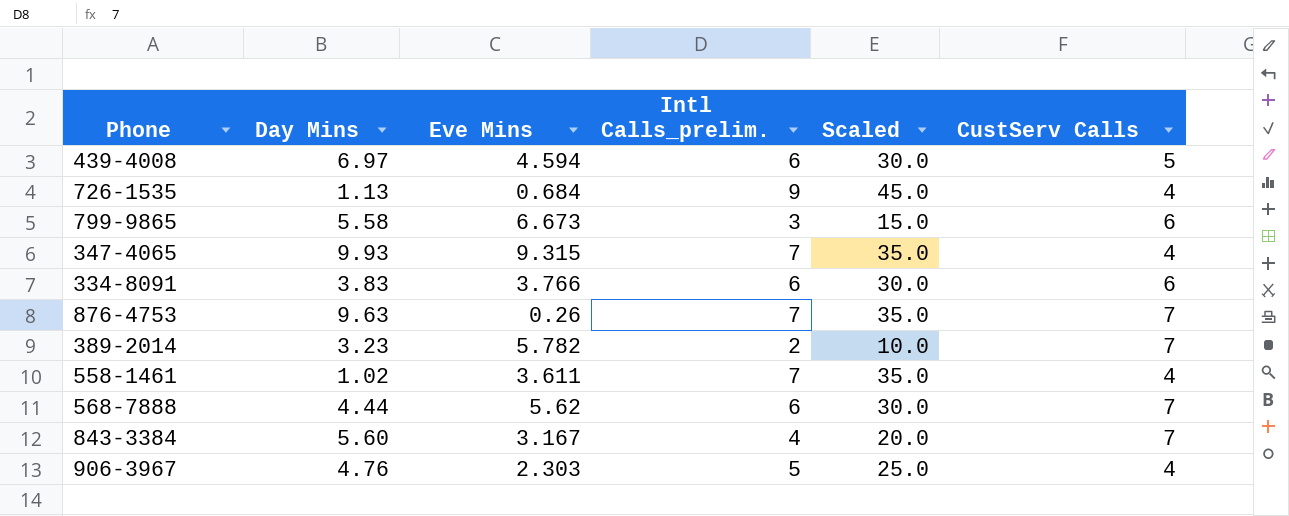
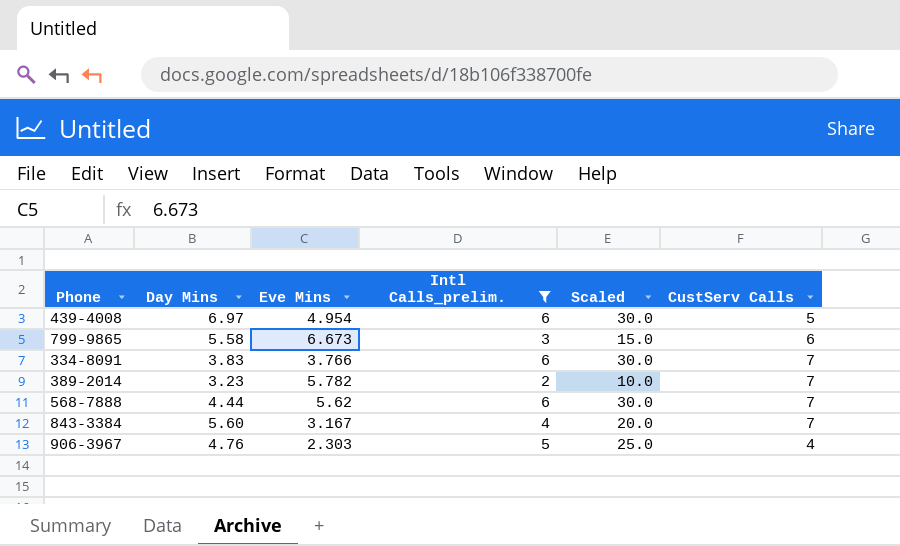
filter: none -> Intl Calls_prelim. <= 6
439-4008 | Eve Mins: 4.594 -> 4.954
334-8091 | CustServ Calls: 6 -> 7

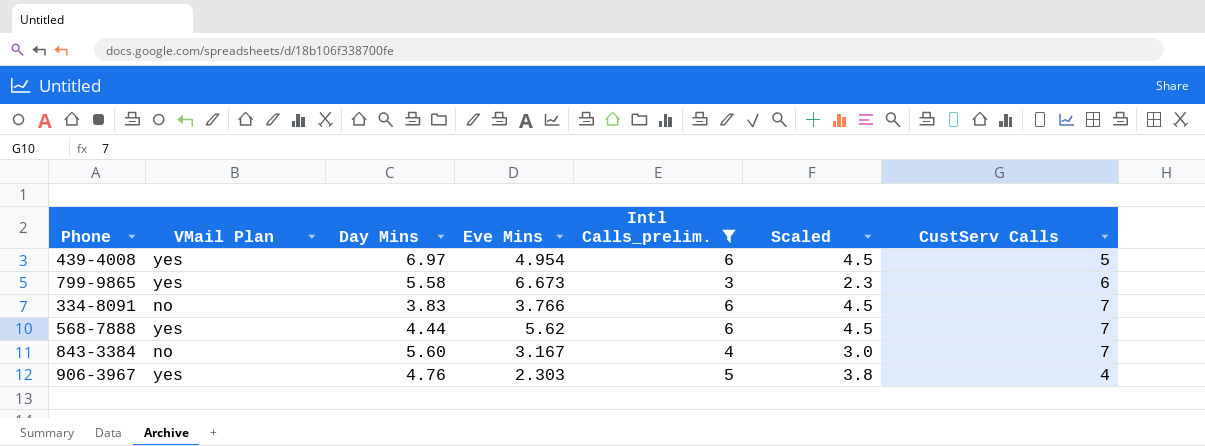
column VMail Plan | position: none -> 2
column Scaled | formula: [Intl Calls_prelim.] * 5 -> [Intl Calls_prelim.] * 0.75
row 389-2014: 3.23 | 5.782 | 2 | 10.0 | 7 -> none

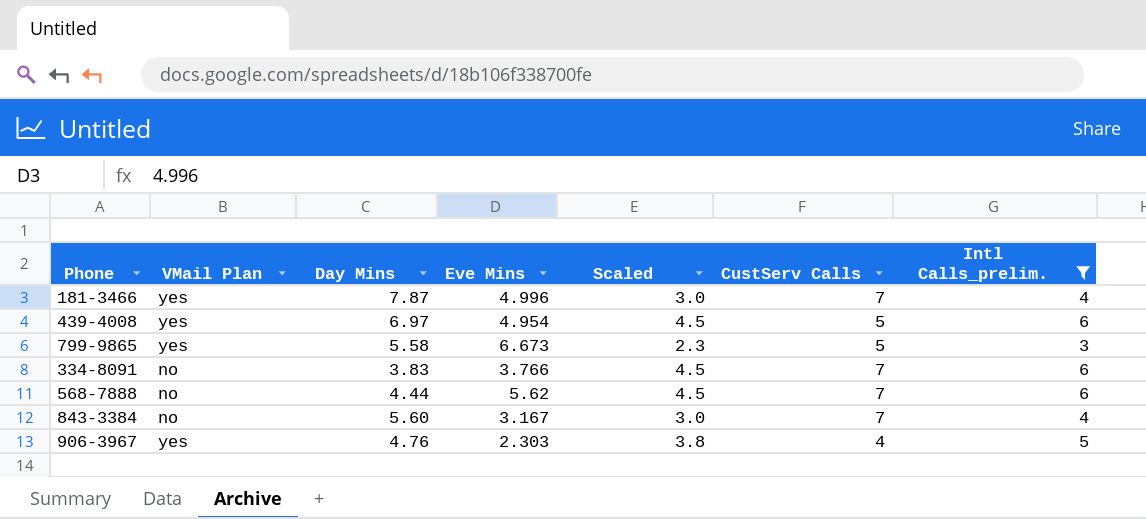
column Intl Calls_prelim. | position: 5 -> 7
row 181-3466: none -> yes | 7.87 | 4.996 | 3.0 | 7 | 4
799-9865 | CustServ Calls: 6 -> 5
568-7888 | VMail Plan: yes -> no

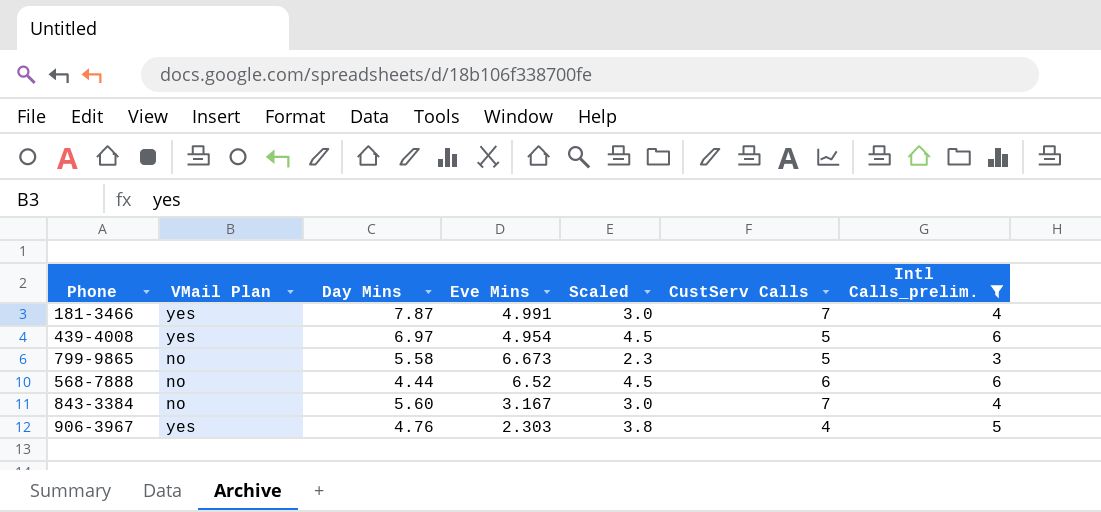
row 334-8091: no | 3.83 | 3.766 | 4.5 | 7 | 6 -> none
181-3466 | Eve Mins: 4.996 -> 4.991
799-9865 | VMail Plan: yes -> no
568-7888 | Eve Mins: 5.62 -> 6.52
568-7888 | CustServ Calls: 7 -> 6

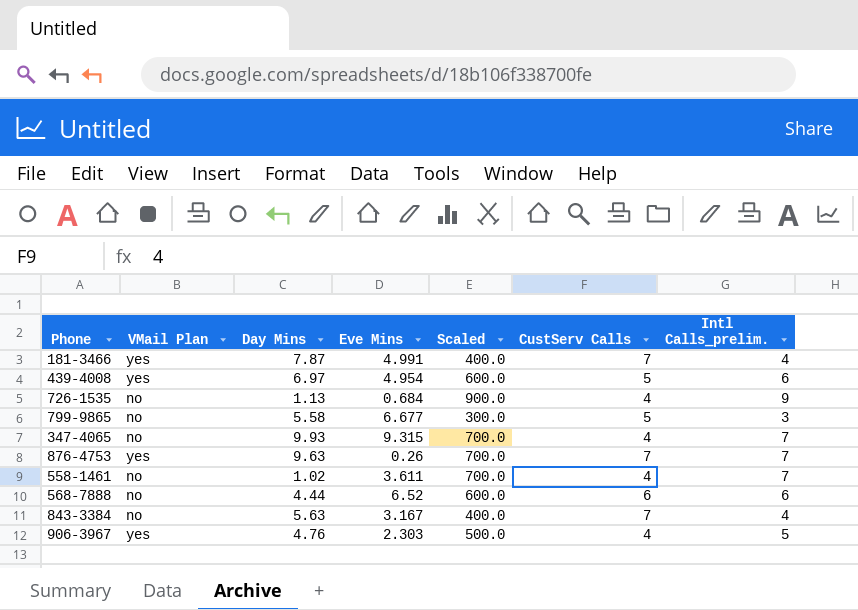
filter: Intl Calls_prelim. <= 6 -> none
column Scaled | formula: [Intl Calls_prelim.] * 0.75 -> [Intl Calls_prelim.] * 100
799-9865 | Eve Mins: 6.673 -> 6.677
843-3384 | Day Mins: 5.60 -> 5.63

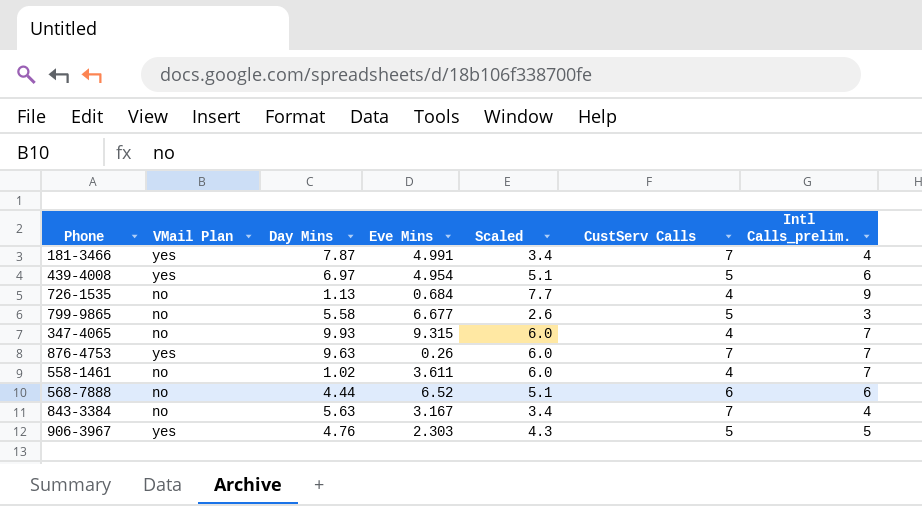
column Scaled | formula: [Intl Calls_prelim.] * 100 -> [Intl Calls_prelim.] * 0.85
906-3967 | CustServ Calls: 4 -> 5

